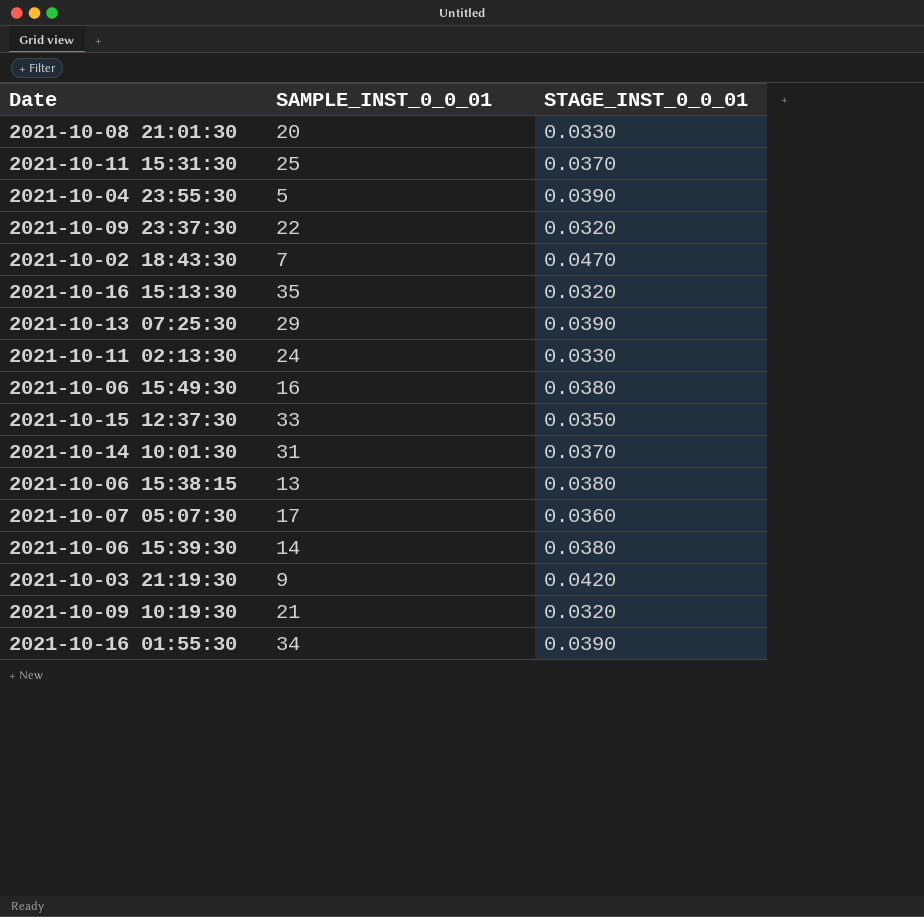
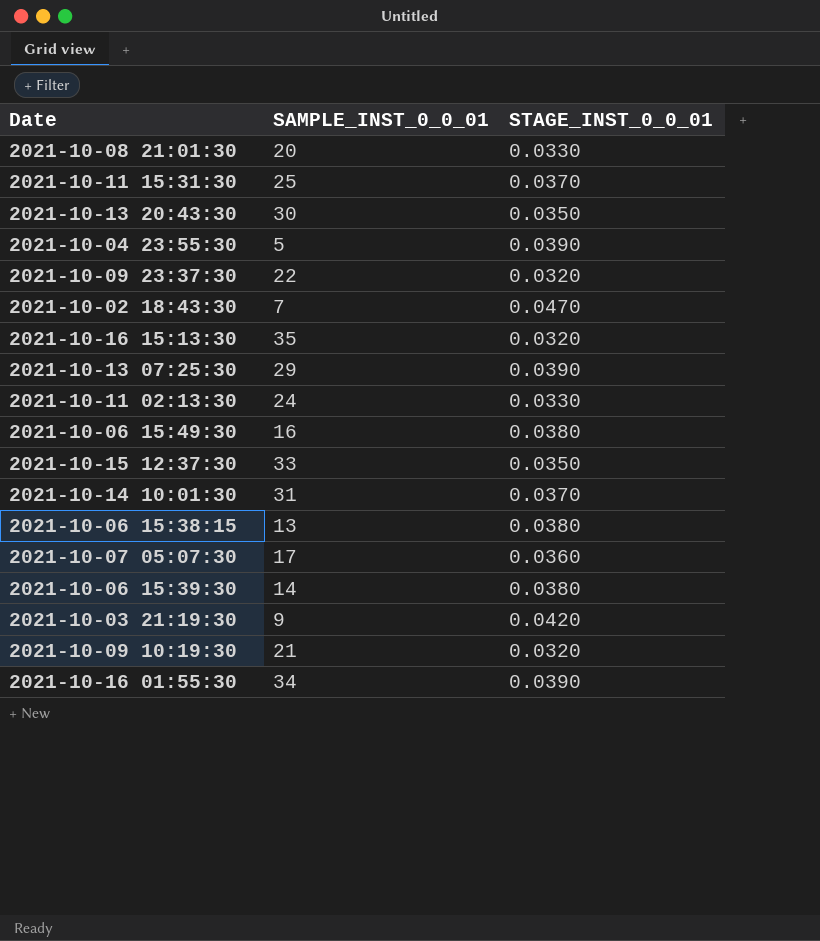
row 2021-10-13 20:43:30: none -> 30 | 0.0350

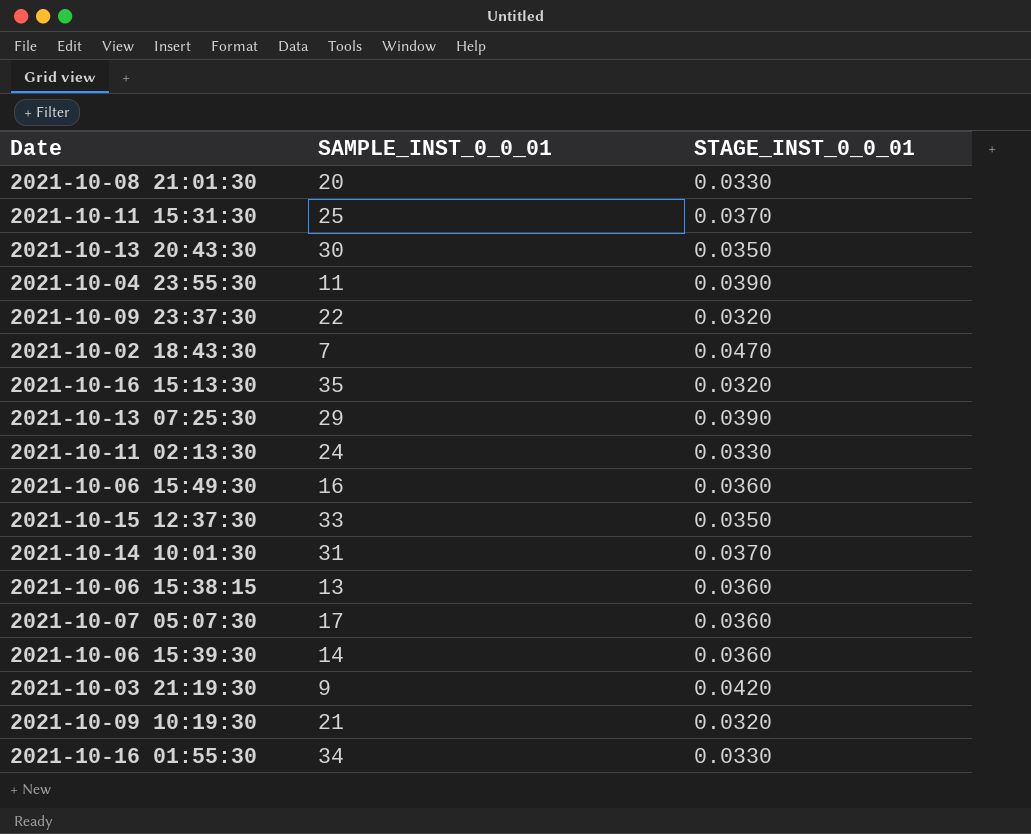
2021-10-04 23:55:30 | SAMPLE_INST_0_0_01: 5 -> 11
2021-10-06 15:49:30 | STAGE_INST_0_0_01: 0.0380 -> 0.0360
2021-10-06 15:38:15 | STAGE_INST_0_0_01: 0.0380 -> 0.0360
2021-10-06 15:39:30 | STAGE_INST_0_0_01: 0.0380 -> 0.0360
2021-10-16 01:55:30 | STAGE_INST_0_0_01: 0.0390 -> 0.0330

